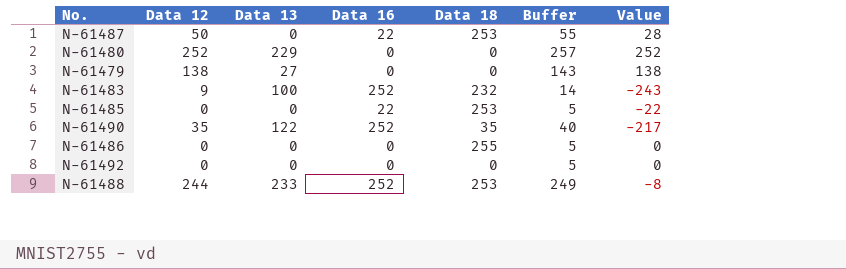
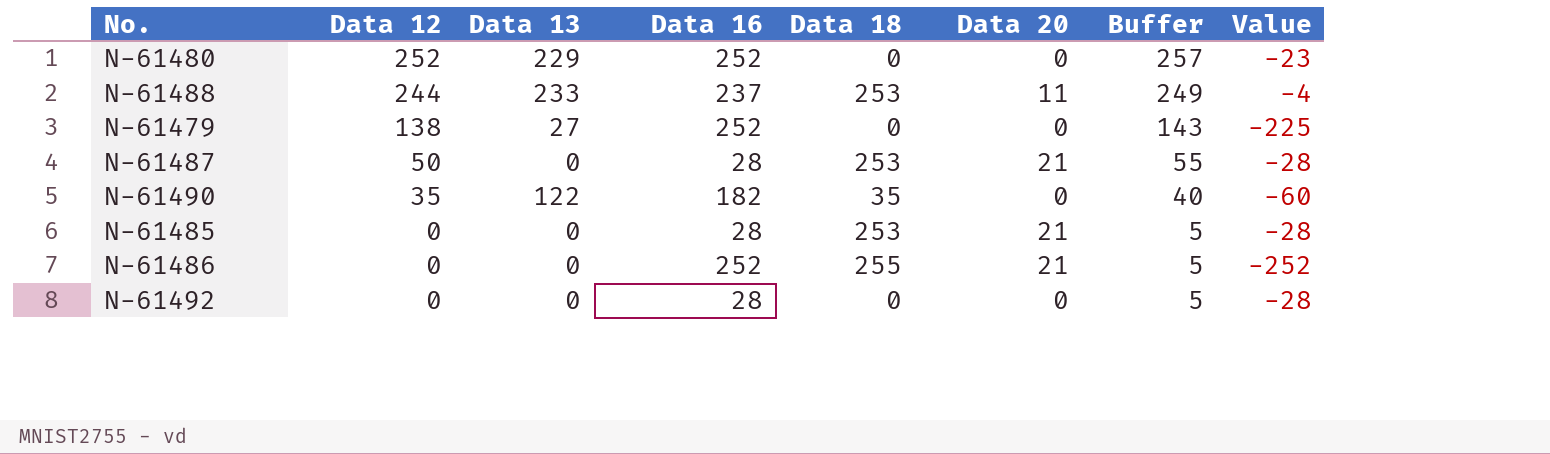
row order: none -> Data 12 descending
column Data 20 | position: none -> 6
column Value | formula: [Data 12] - [Data 16] -> [Data 13] - [Data 16]
row N-61483: 9 | 100 | 252 | 232 | 14 | -243 -> none
N-61480 | Data 16: 0 -> 252
N-61488 | Data 16: 252 -> 237
N-61479 | Data 16: 0 -> 252
N-61487 | Data 16: 22 -> 28
N-61490 | Data 16: 252 -> 182
N-61485 | Data 16: 22 -> 28
N-61486 | Data 16: 0 -> 252
N-61492 | Data 16: 0 -> 28

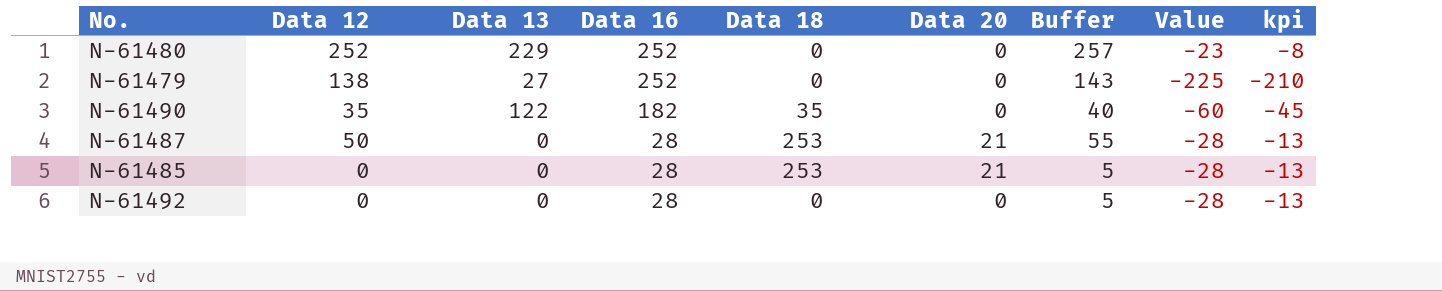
row order: Data 12 descending -> Data 16 descending
column kpi | formula: none -> [Value] + 15
row N-61488: 244 | 233 | 237 | 253 | 11 | 249 | -4 -> none
row N-61486: 0 | 0 | 252 | 255 | 21 | 5 | -252 -> none

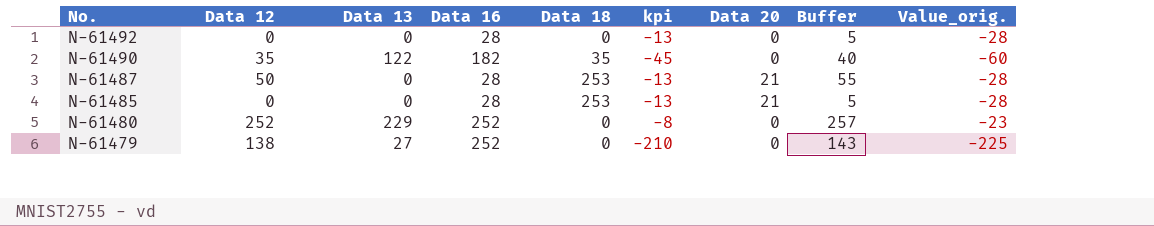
row order: Data 16 descending -> No. descending
column kpi | position: 9 -> 6
column name: Value -> Value_orig.

